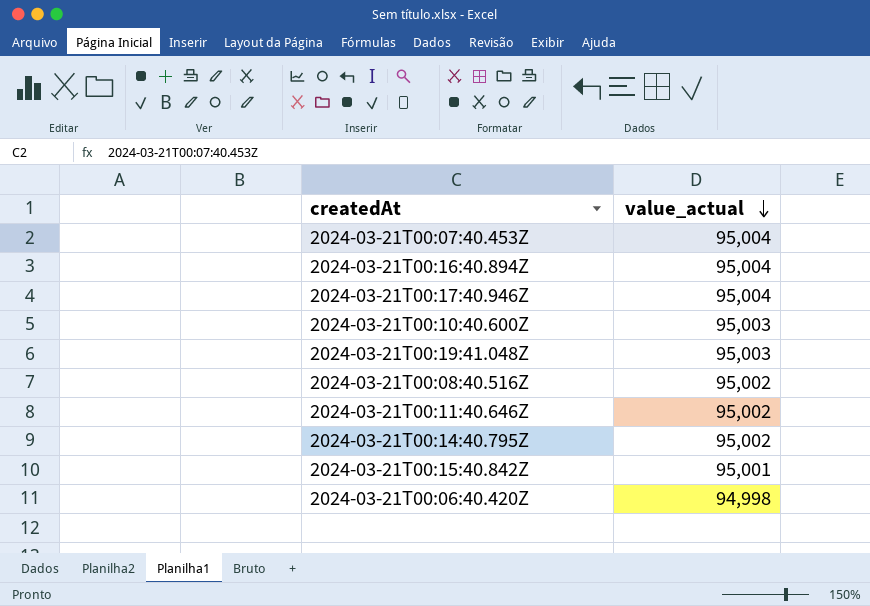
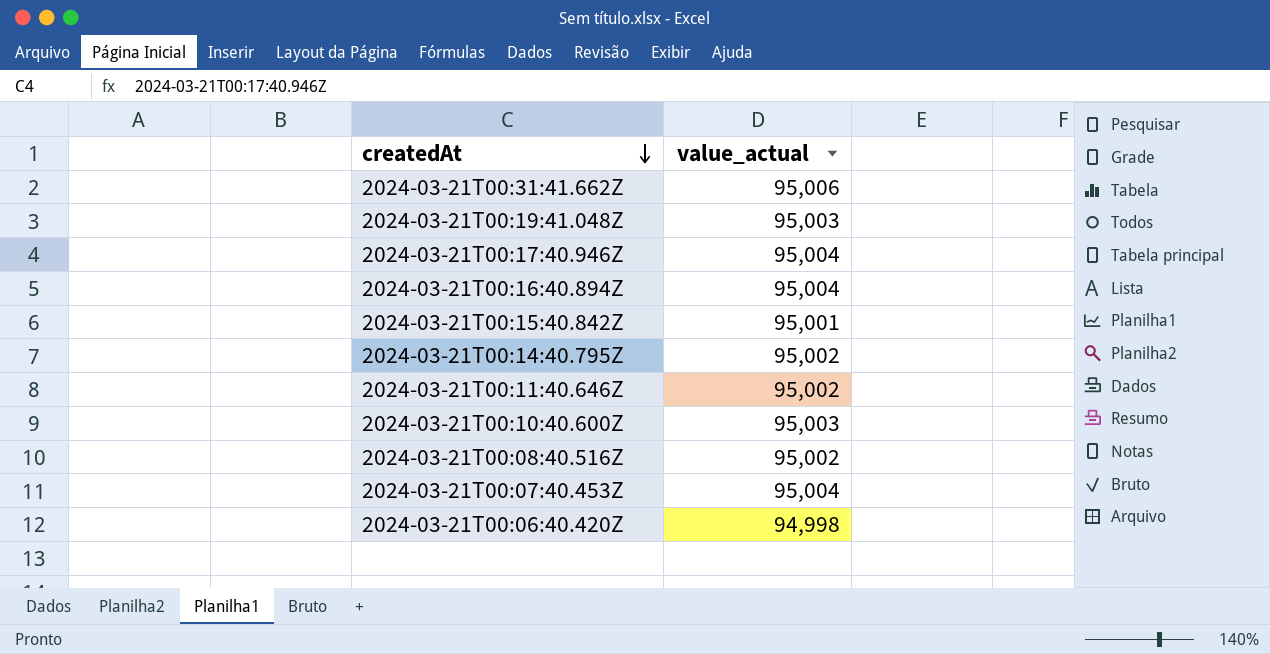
row order: value_actual descending -> createdAt descending
row 2024-03-21T00:31:41.662Z: none -> 95,006

